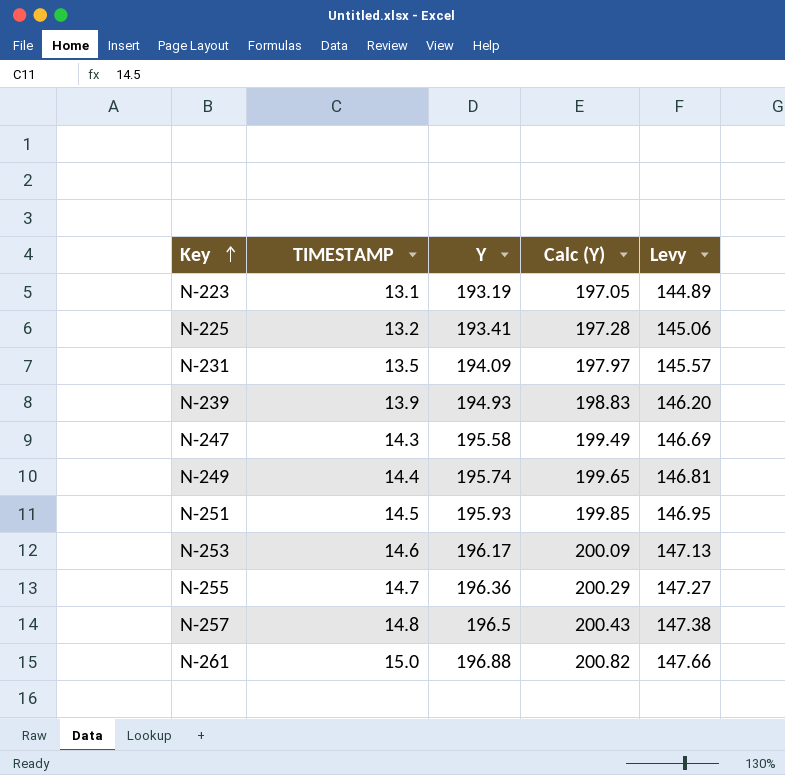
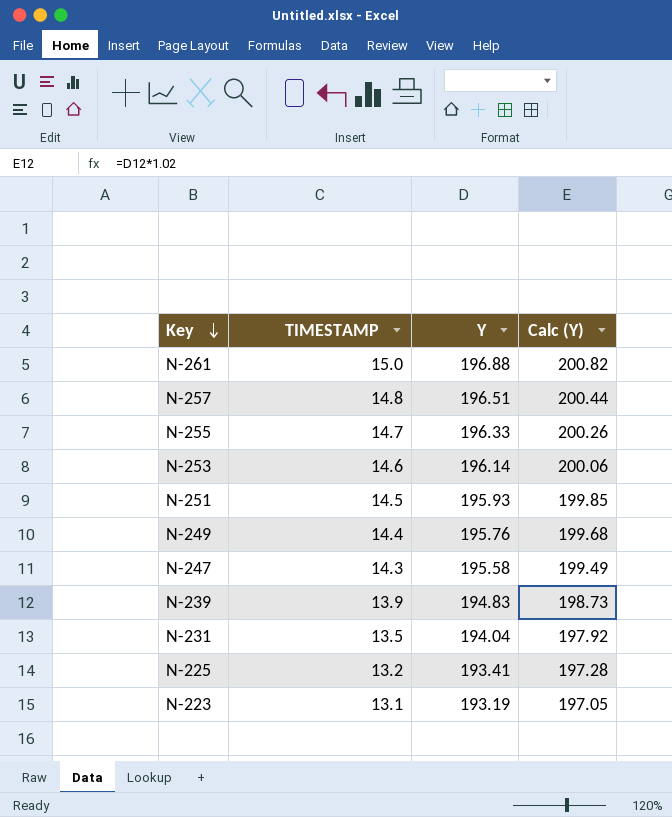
row order: Key ascending -> Key descending
column Levy | formula: [Y] * 0.75 -> none
N-257 | Y: 196.5 -> 196.51
N-257 | Calc (Y): 200.43 -> 200.44
N-255 | Y: 196.36 -> 196.33
N-255 | Calc (Y): 200.29 -> 200.26
N-253 | Y: 196.17 -> 196.14
N-253 | Calc (Y): 200.09 -> 200.06
N-249 | Y: 195.74 -> 195.76
N-249 | Calc (Y): 199.65 -> 199.68
N-239 | Y: 194.93 -> 194.83
N-239 | Calc (Y): 198.83 -> 198.73
N-231 | Y: 194.09 -> 194.04
N-231 | Calc (Y): 197.97 -> 197.92

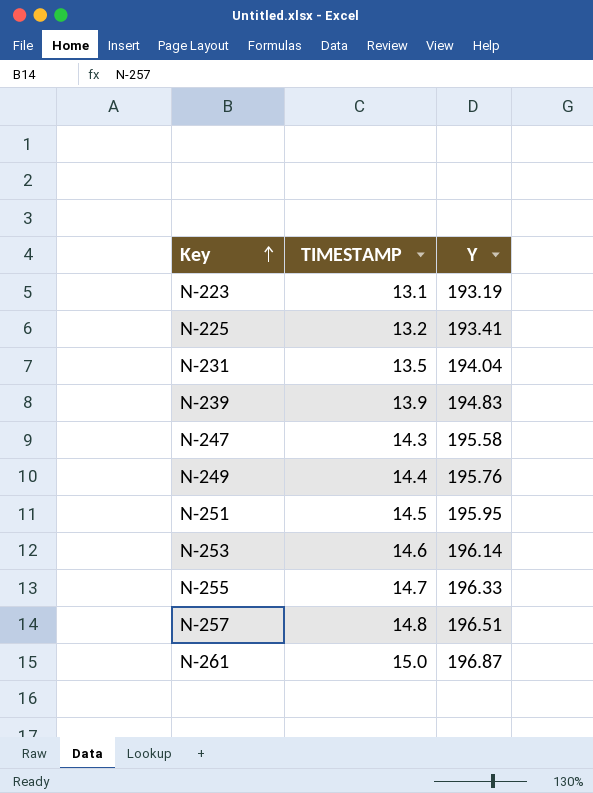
row order: Key descending -> Key ascending
column Calc (Y) | formula: [Y] * 1.02 -> none
N-251 | Y: 195.93 -> 195.95
N-261 | Y: 196.88 -> 196.87

